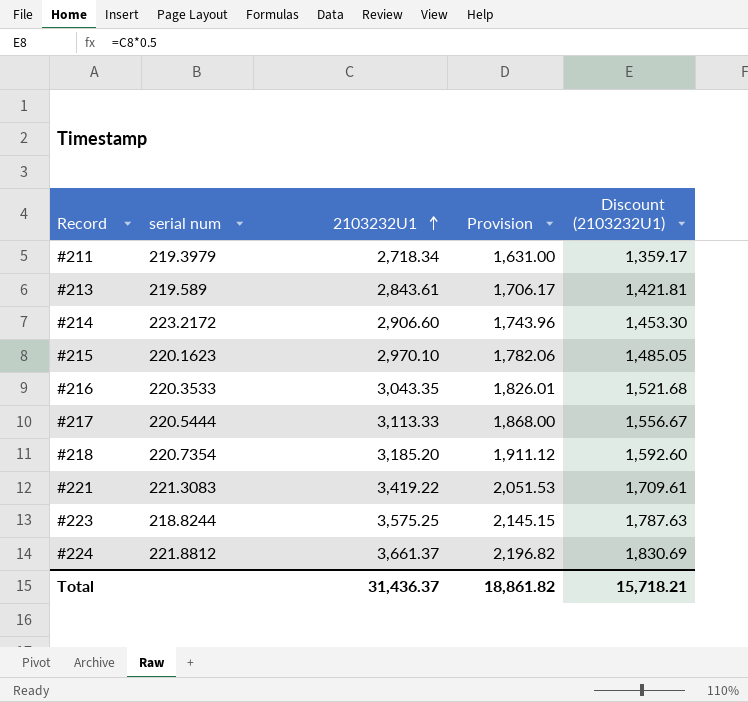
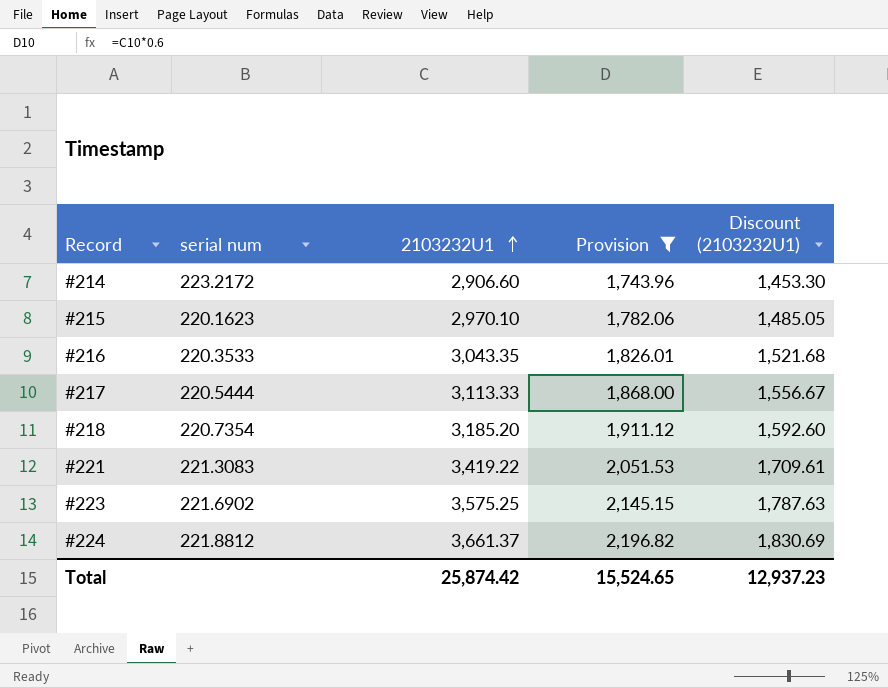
filter: none -> Provision >= 1,743.96
#223 | serial num: 218.8244 -> 221.6902
Total | 2103232U1: 31,436.37 -> 25,874.42
Total | Provision: 18,861.82 -> 15,524.65
Total | Discount (2103232U1): 15,718.21 -> 12,937.23

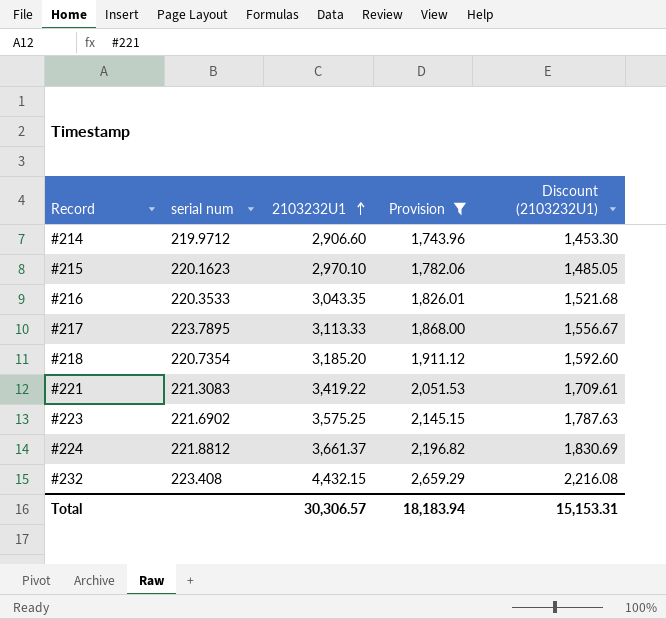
#214 | serial num: 223.2172 -> 219.9712
#217 | serial num: 220.5444 -> 223.7895
row #232: none -> 223.408 | 4,432.15 | 2,659.29 | 2,216.08
Total | 2103232U1: 25,874.42 -> 30,306.57
Total | Provision: 15,524.65 -> 18,183.94
Total | Discount (2103232U1): 12,937.23 -> 15,153.31

